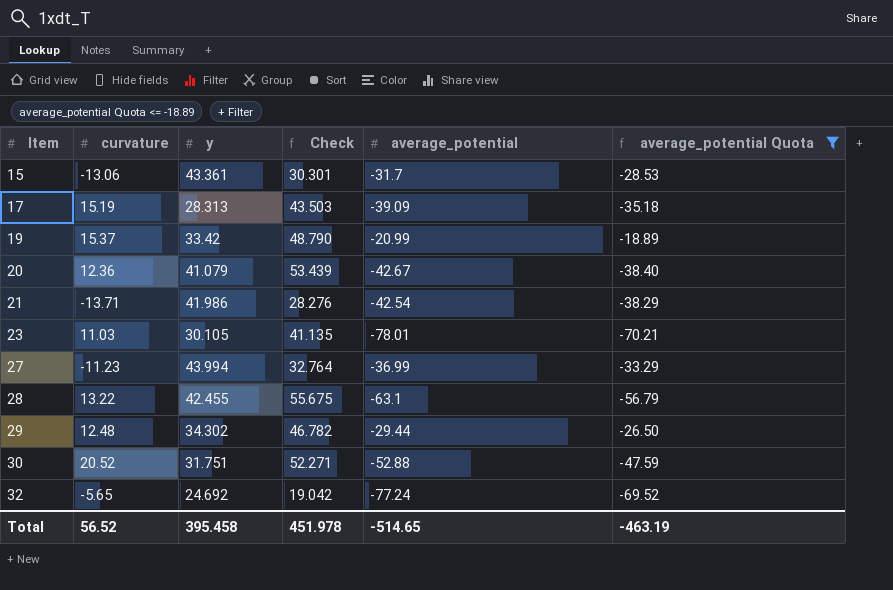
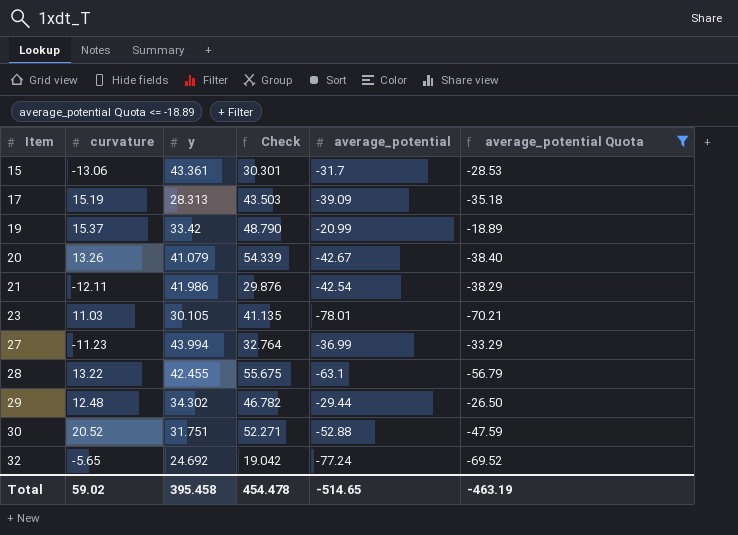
20 | curvature: 12.36 -> 13.26
20 | Check: 53.439 -> 54.339
21 | curvature: -13.71 -> -12.11
21 | Check: 28.276 -> 29.876
Total | curvature: 56.52 -> 59.02
Total | Check: 451.978 -> 454.478

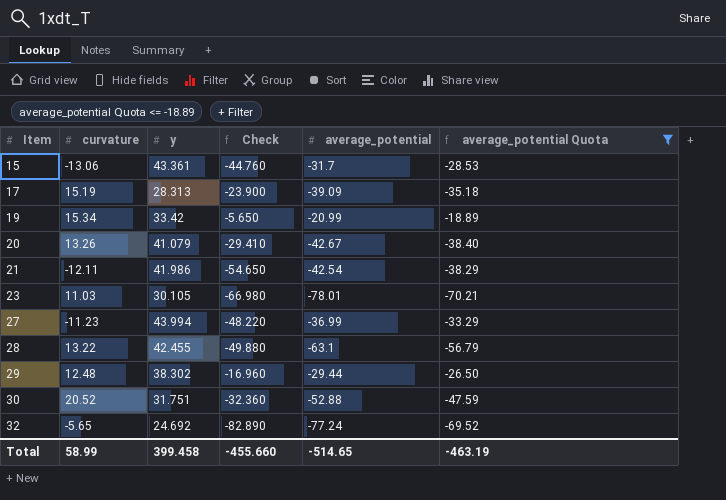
column Check | formula: [curvature] + [y] -> [curvature] + [average_potential]
19 | curvature: 15.37 -> 15.34
29 | y: 34.302 -> 38.302
Total | curvature: 59.02 -> 58.99
Total | y: 395.458 -> 399.458
Total | Check: 454.478 -> -455.660

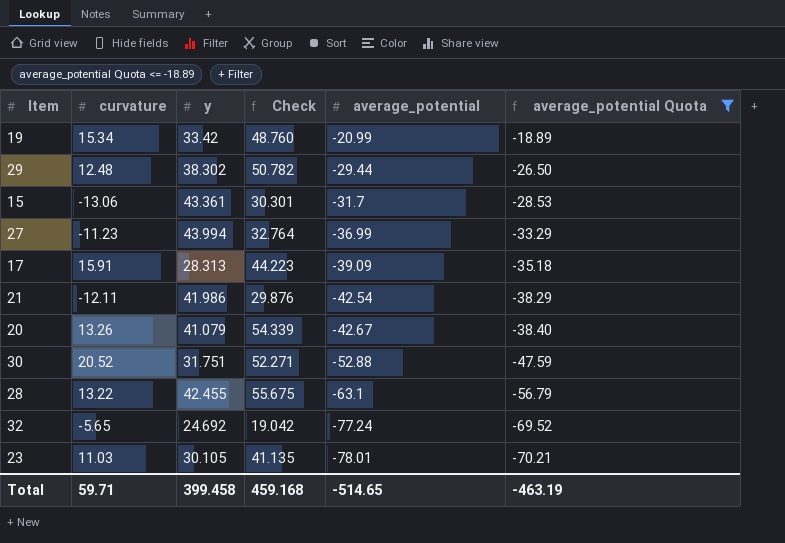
row order: Item ascending -> average_potential descending
column Check | formula: [curvature] + [average_potential] -> [curvature] + [y]
17 | curvature: 15.19 -> 15.91
Total | curvature: 58.99 -> 59.71
Total | Check: -455.660 -> 459.168

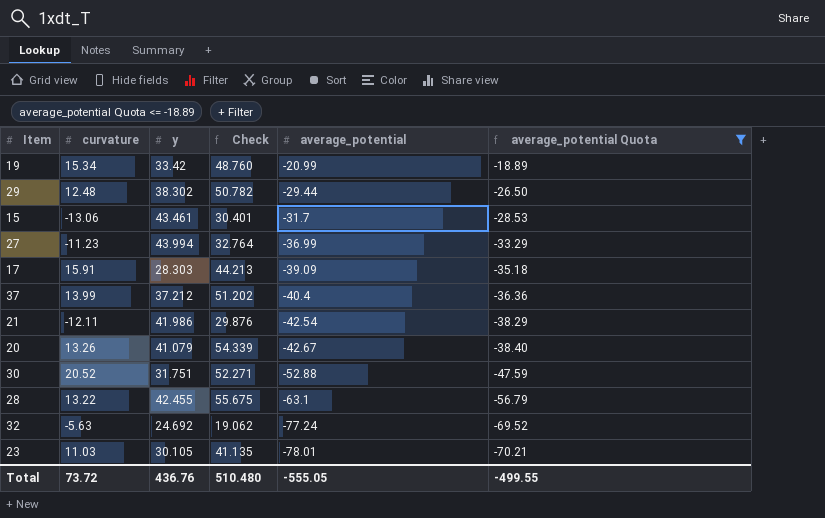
15 | y: 43.361 -> 43.461
15 | Check: 30.301 -> 30.401
17 | y: 28.313 -> 28.303
17 | Check: 44.223 -> 44.213
row 37: none -> 13.99 | 37.212 | 51.202 | -40.4 | -36.36
32 | curvature: -5.65 -> -5.63
32 | Check: 19.042 -> 19.062
Total | curvature: 59.71 -> 73.72
Total | y: 399.458 -> 436.76
Total | Check: 459.168 -> 510.480
Total | average_potential: -514.65 -> -555.05
Total | average_potential Quota: -463.19 -> -499.55

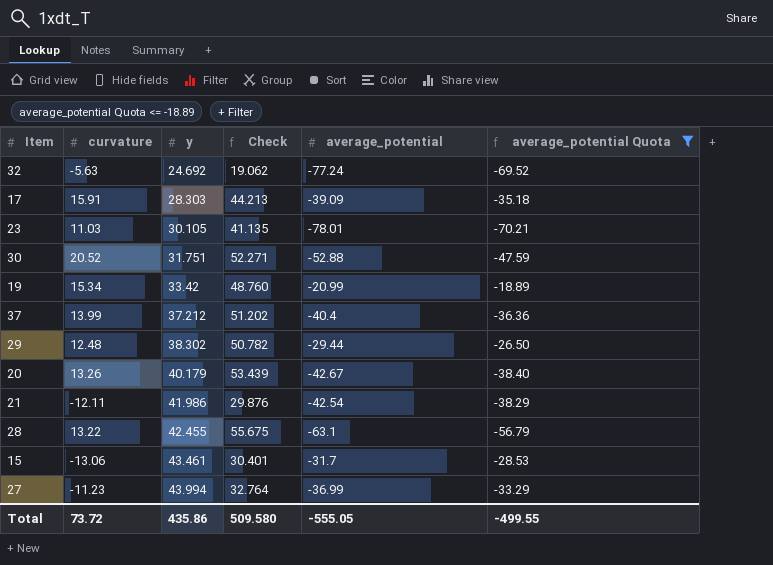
row order: average_potential descending -> y ascending
20 | y: 41.079 -> 40.179
20 | Check: 54.339 -> 53.439
Total | y: 436.76 -> 435.86
Total | Check: 510.480 -> 509.580

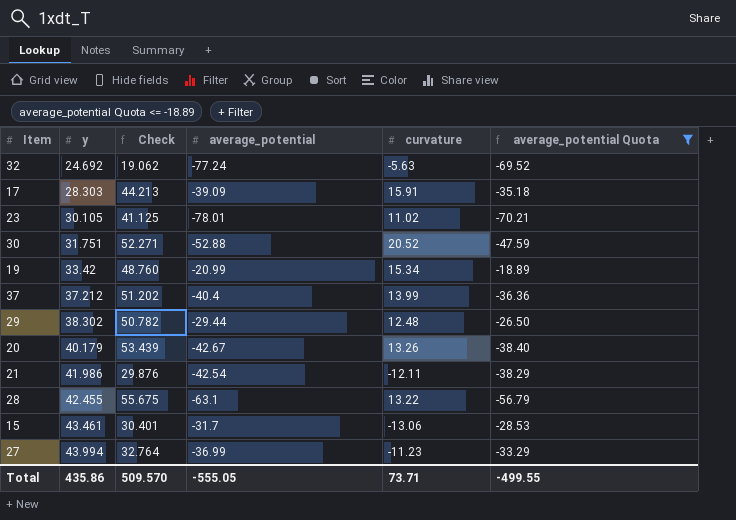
column curvature | position: 2 -> 5
23 | Check: 41.135 -> 41.125
23 | curvature: 11.03 -> 11.02
Total | Check: 509.580 -> 509.570
Total | curvature: 73.72 -> 73.71

